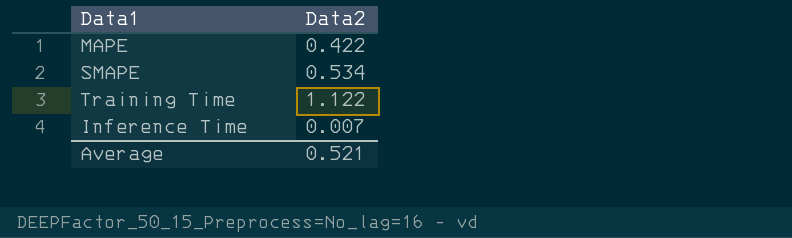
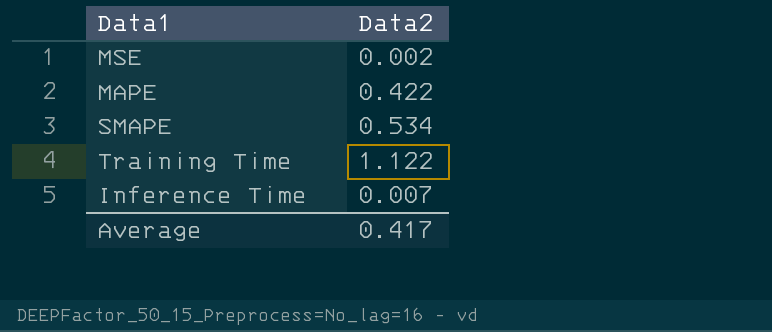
row MSE: none -> 0.002
Average | Data2: 0.521 -> 0.417

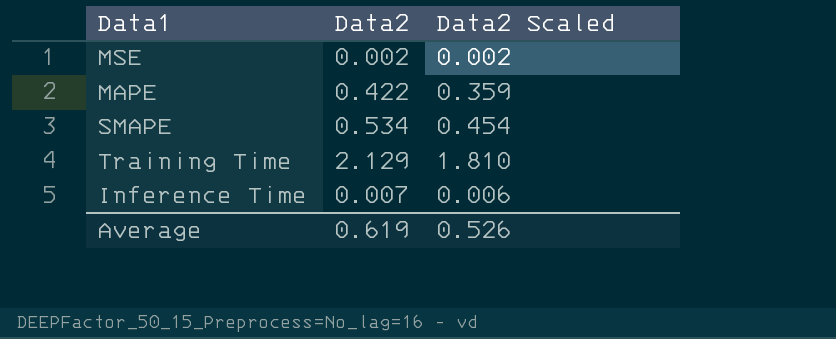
column Data2 Scaled | formula: none -> [Data2] * 0.85
Training Time | Data2: 1.122 -> 2.129
Average | Data2: 0.417 -> 0.619

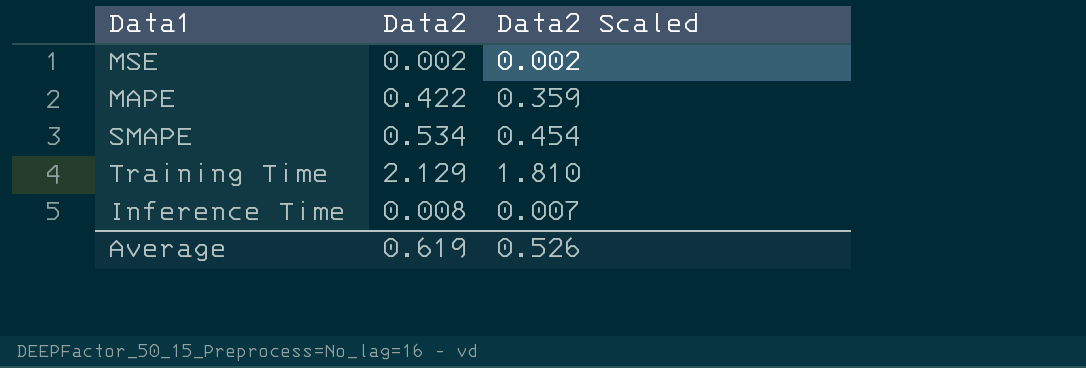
Inference Time | Data2: 0.007 -> 0.008
Inference Time | Data2 Scaled: 0.006 -> 0.007

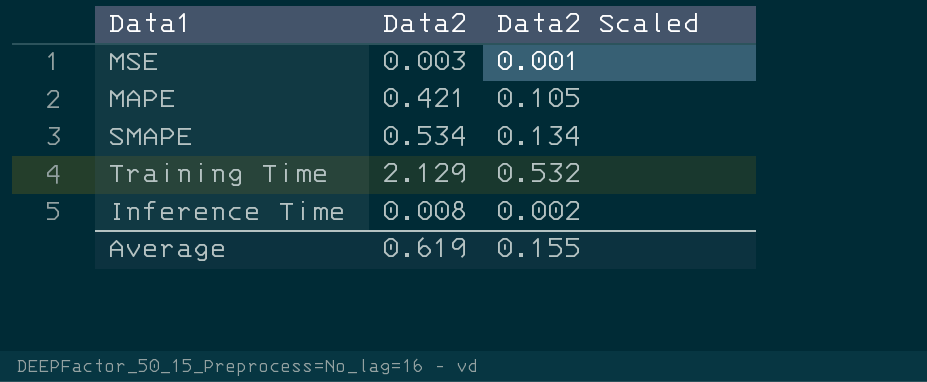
column Data2 Scaled | formula: [Data2] * 0.85 -> [Data2] * 0.25
MSE | Data2: 0.002 -> 0.003
MAPE | Data2: 0.422 -> 0.421
Average | Data2 Scaled: 0.526 -> 0.155

